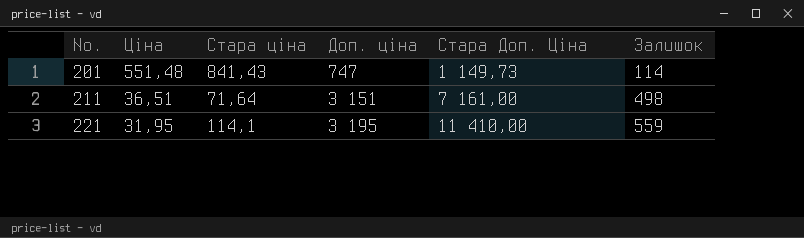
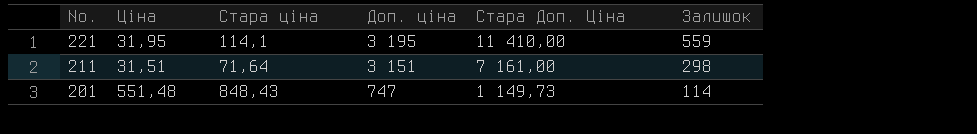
row order: No. ascending -> No. descending
211 | Ціна: 36,51 -> 31,51
211 | Залишок: 498 -> 298
201 | Стара ціна: 841,43 -> 848,43

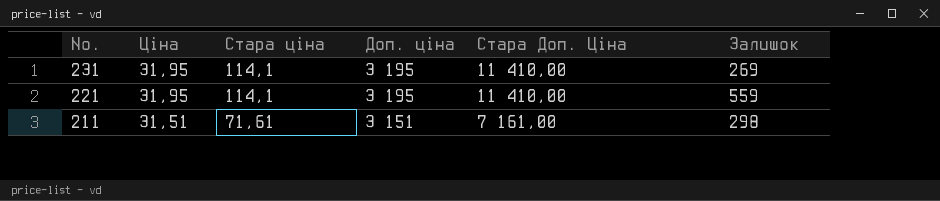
row 201: 551,48 | 848,43 | 747 | 1 149,73 | 114 -> none
row 231: none -> 31,95 | 114,1 | 3 195 | 11 410,00 | 269
211 | Стара ціна: 71,64 -> 71,61

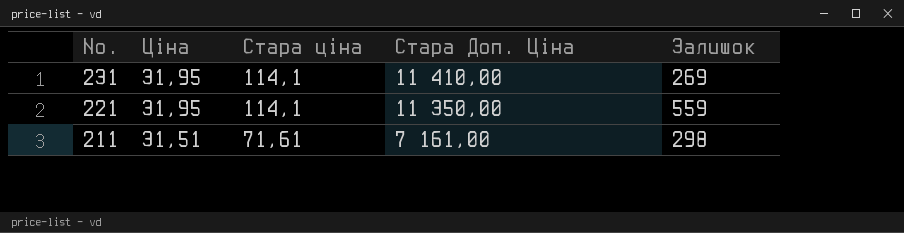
column Доп. ціна | position: 4 -> none
221 | Стара Доп. Ціна: 11 410,00 -> 11 350,00

